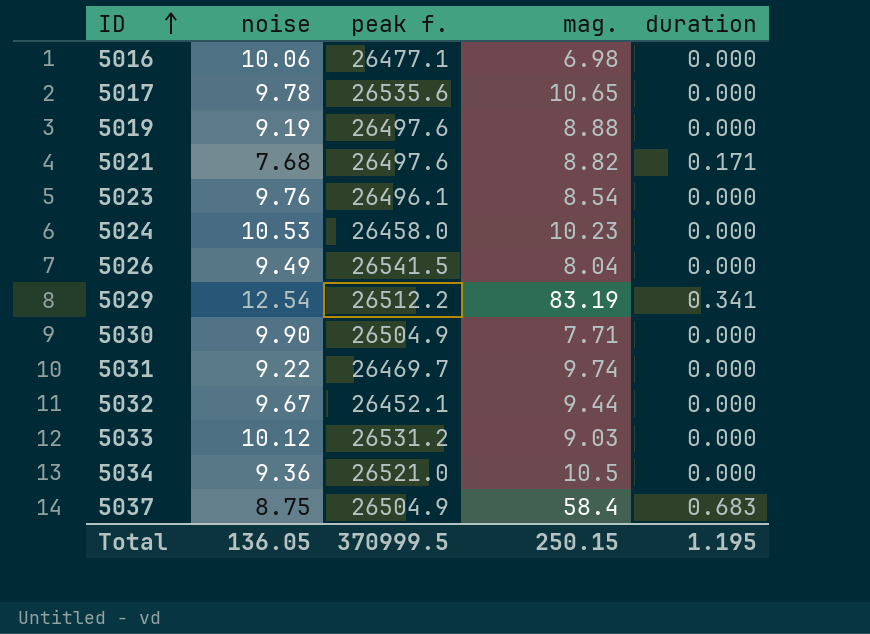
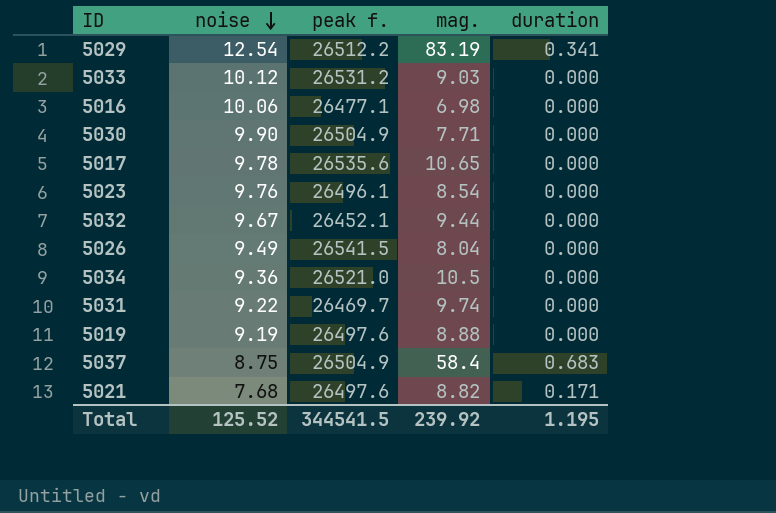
row order: ID ascending -> noise descending
row 5024: 10.53 | 26458.0 | 10.23 | 0.000 -> none
Total | noise: 136.05 -> 125.52
Total | peak f.: 370999.5 -> 344541.5
Total | mag.: 250.15 -> 239.92

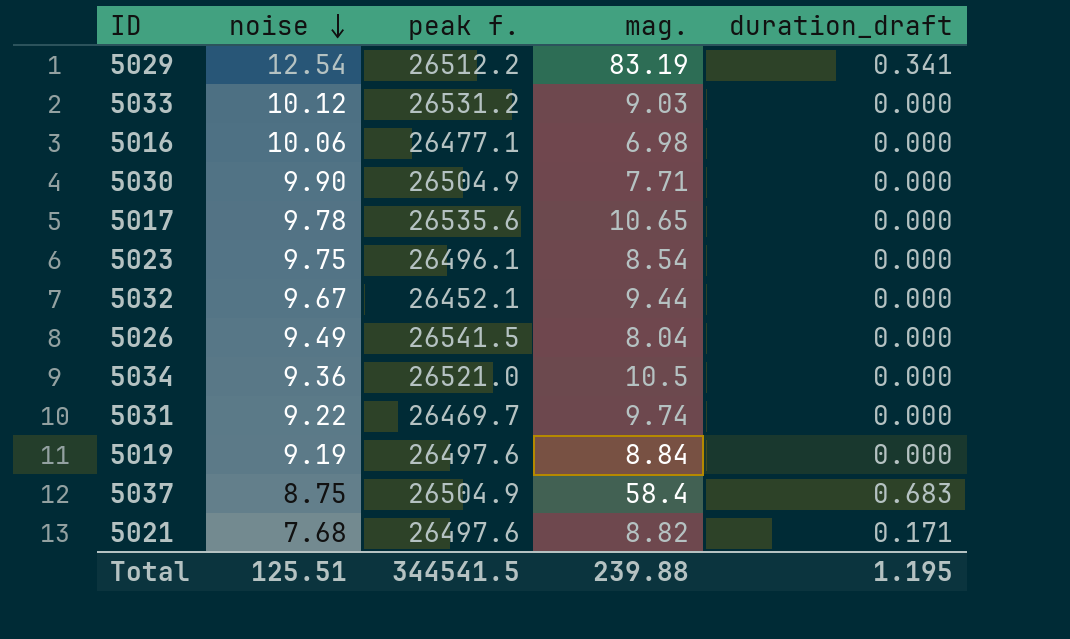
column name: duration -> duration_draft
5023 | noise: 9.76 -> 9.75
5019 | mag.: 8.88 -> 8.84
Total | noise: 125.52 -> 125.51
Total | mag.: 239.92 -> 239.88

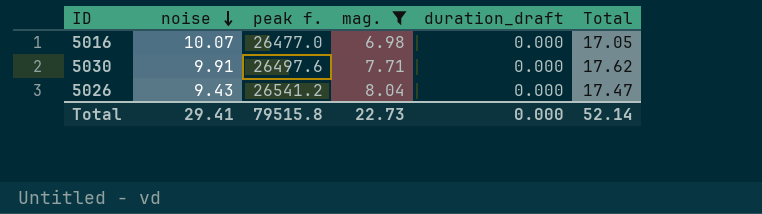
filter: none -> mag. <= 8.04
column Total | formula: none -> [noise] + [mag.]
5016 | noise: 10.06 -> 10.07
5016 | peak f.: 26477.1 -> 26477.0
5030 | noise: 9.90 -> 9.91
5030 | peak f.: 26504.9 -> 26497.6
5026 | noise: 9.49 -> 9.43
5026 | peak f.: 26541.5 -> 26541.2
Total | noise: 125.51 -> 29.41
Total | peak f.: 344541.5 -> 79515.8
Total | mag.: 239.88 -> 22.73
Total | duration_draft: 1.195 -> 0.000

